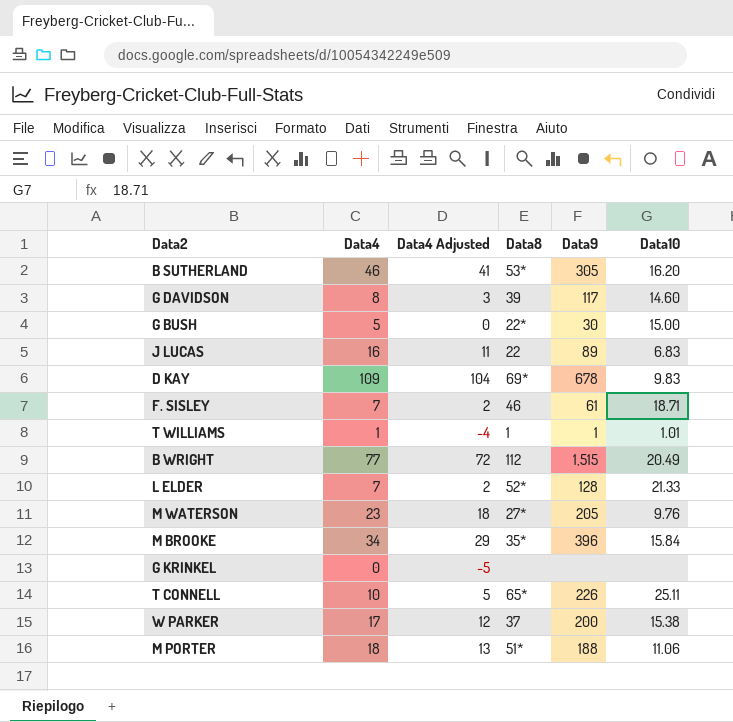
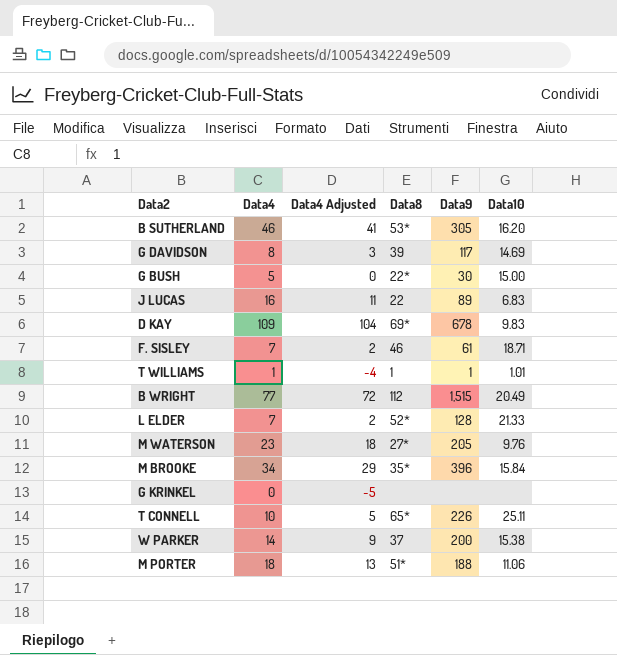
G DAVIDSON | Data10: 14.60 -> 14.69
W PARKER | Data4: 17 -> 14
W PARKER | Data4 Adjusted: 12 -> 9

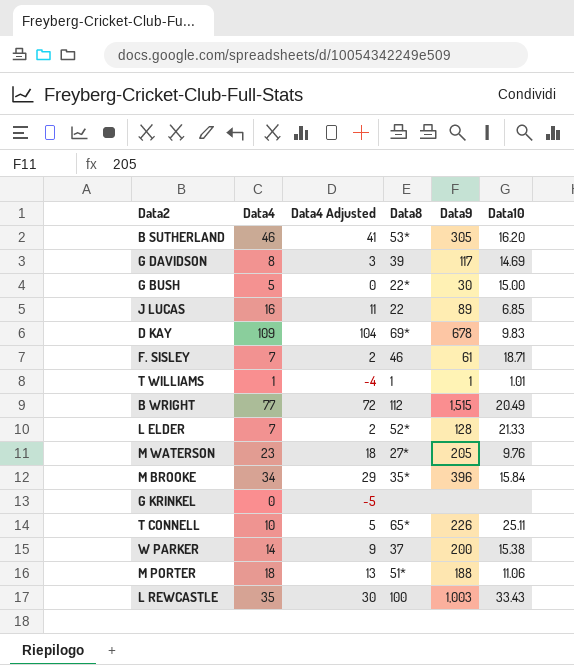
J LUCAS | Data10: 6.83 -> 6.85
row L REWCASTLE: none -> 35 | 30 | 100 | 1,003 | 33.43

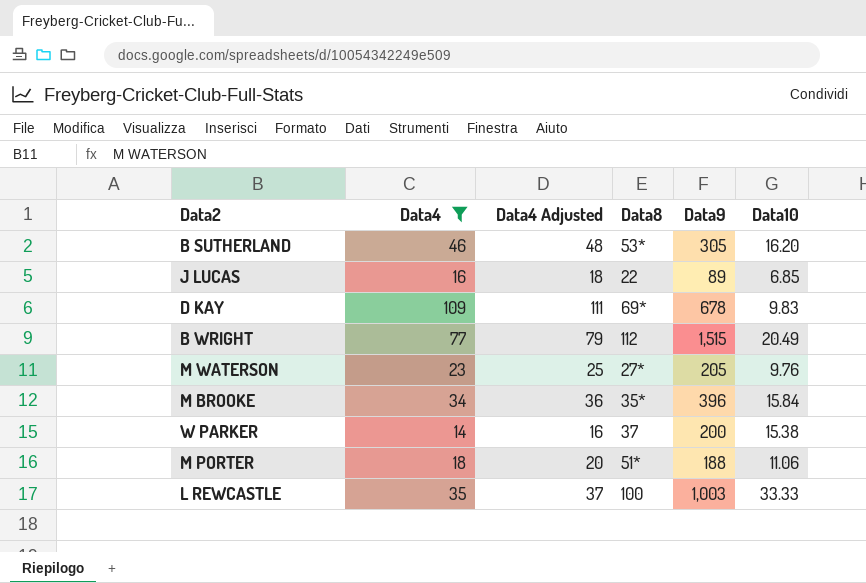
filter: none -> Data4 >= 14
column Data4 Adjusted | formula: [Data4] - 5 -> [Data4] + 2
L REWCASTLE | Data10: 33.43 -> 33.33

